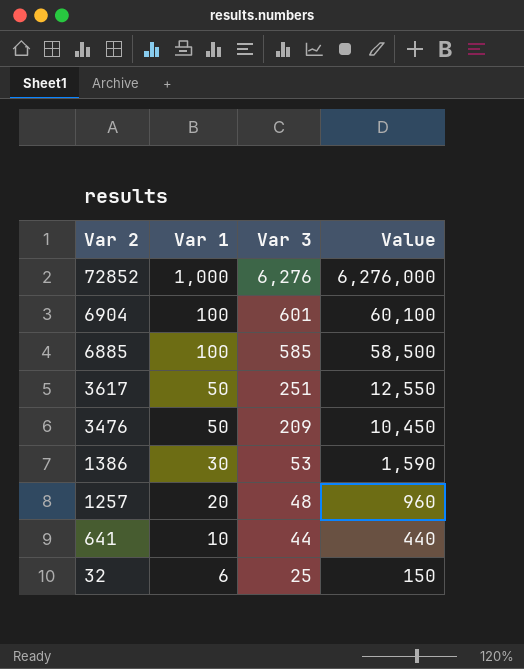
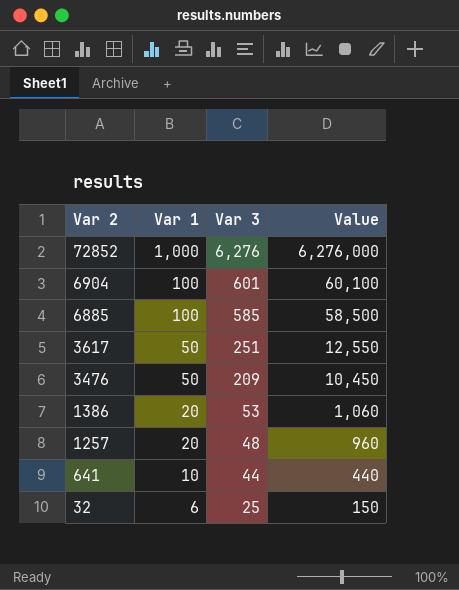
1386 | Var 1: 30 -> 20
1386 | Value: 1,590 -> 1,060

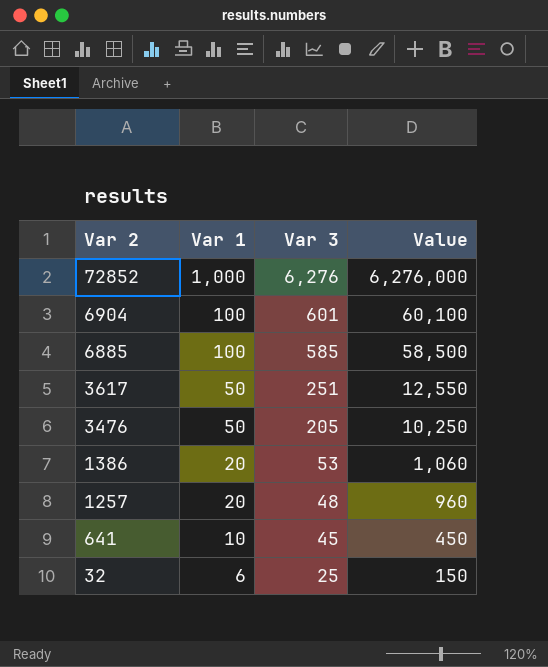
3476 | Var 3: 209 -> 205
3476 | Value: 10,450 -> 10,250
641 | Var 3: 44 -> 45
641 | Value: 440 -> 450

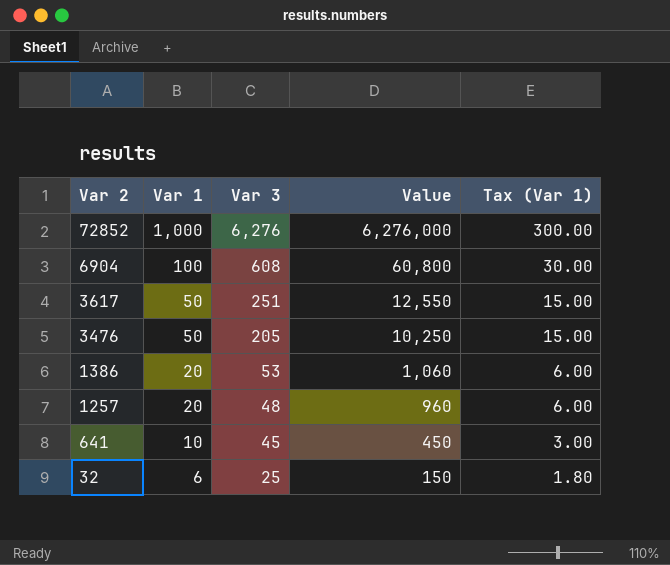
column Tax (Var 1) | formula: none -> [Var 1] * 0.3
row 6885: 100 | 585 | 58,500 -> none
6904 | Var 3: 601 -> 608
6904 | Value: 60,100 -> 60,800

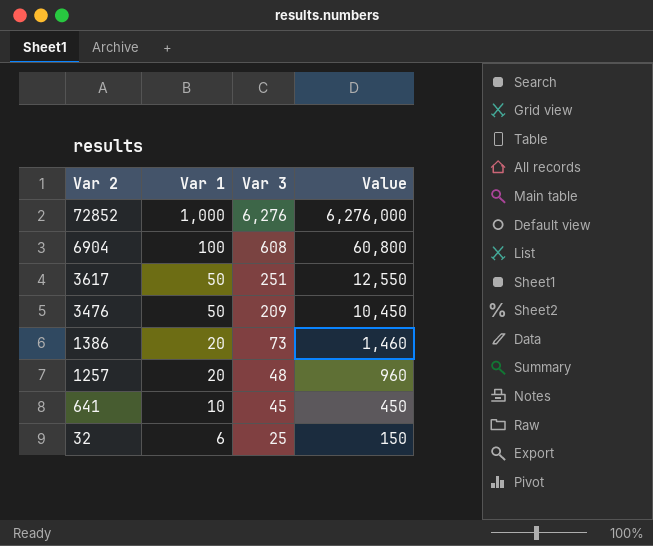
column Tax (Var 1) | formula: [Var 1] * 0.3 -> none
3476 | Var 3: 205 -> 209
3476 | Value: 10,250 -> 10,450
1386 | Var 3: 53 -> 73
1386 | Value: 1,060 -> 1,460

